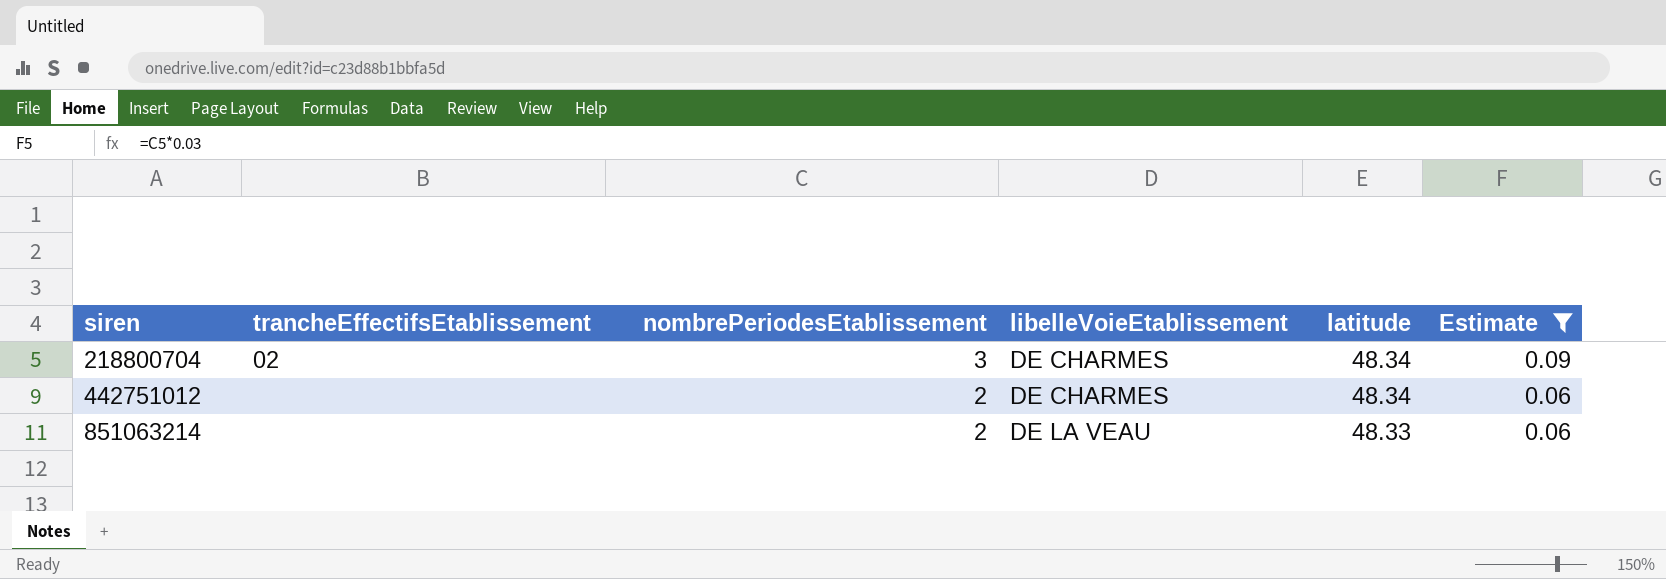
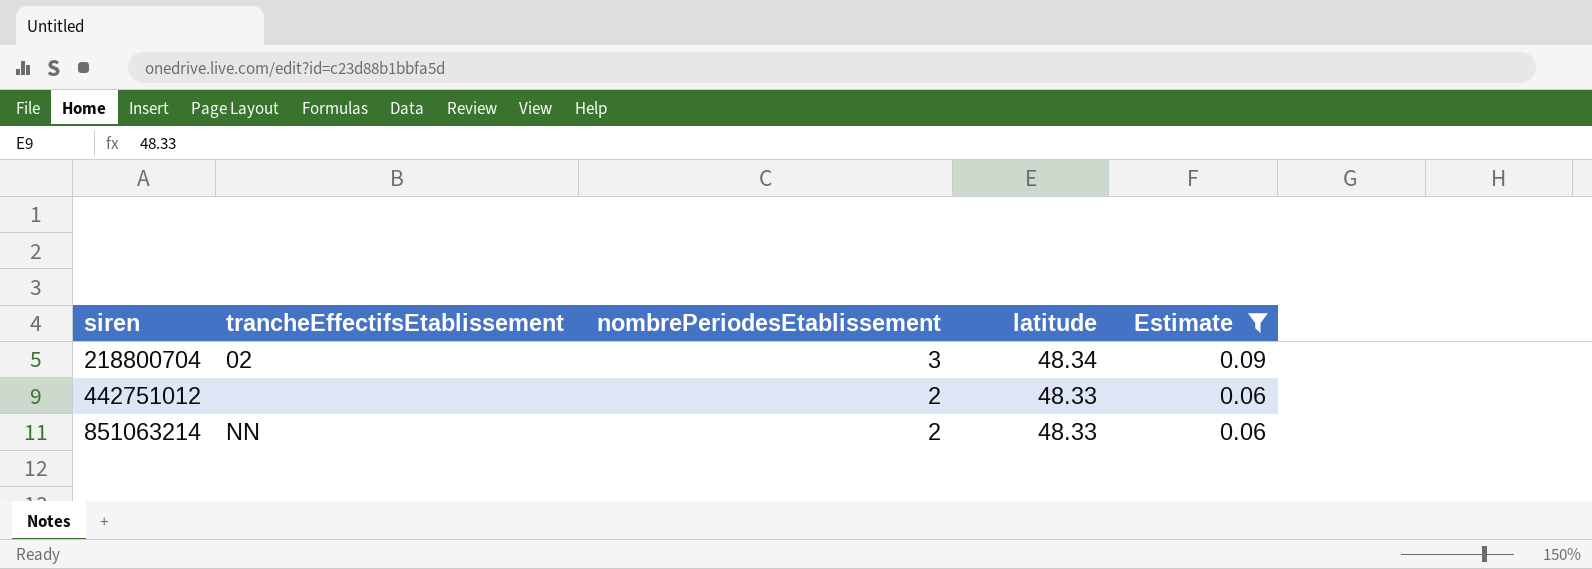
column libelleVoieEtablissement | position: 4 -> none
442751012 | latitude: 48.34 -> 48.33
851063214 | trancheEffectifsEtablissement: none -> NN

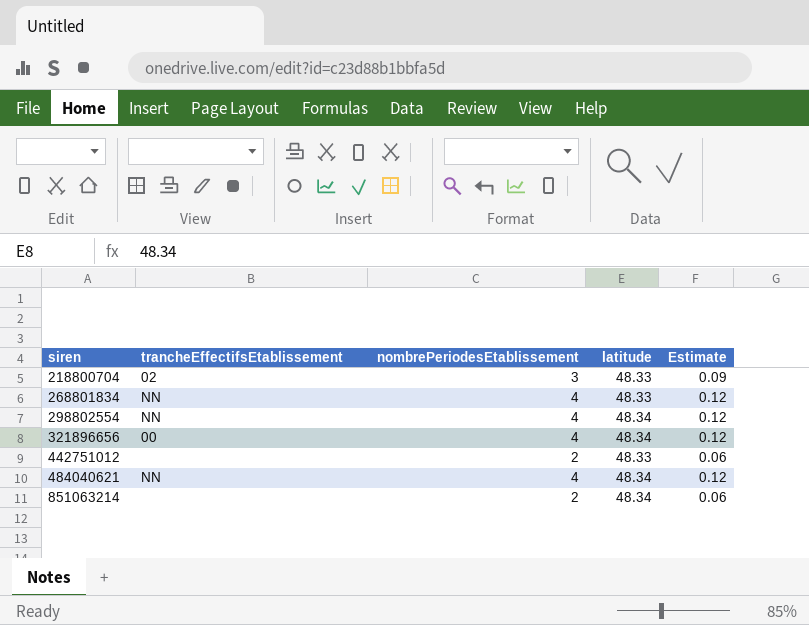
filter: Estimate != 0.12 -> none
218800704 | latitude: 48.34 -> 48.33
851063214 | trancheEffectifsEtablissement: NN -> none
851063214 | latitude: 48.33 -> 48.34

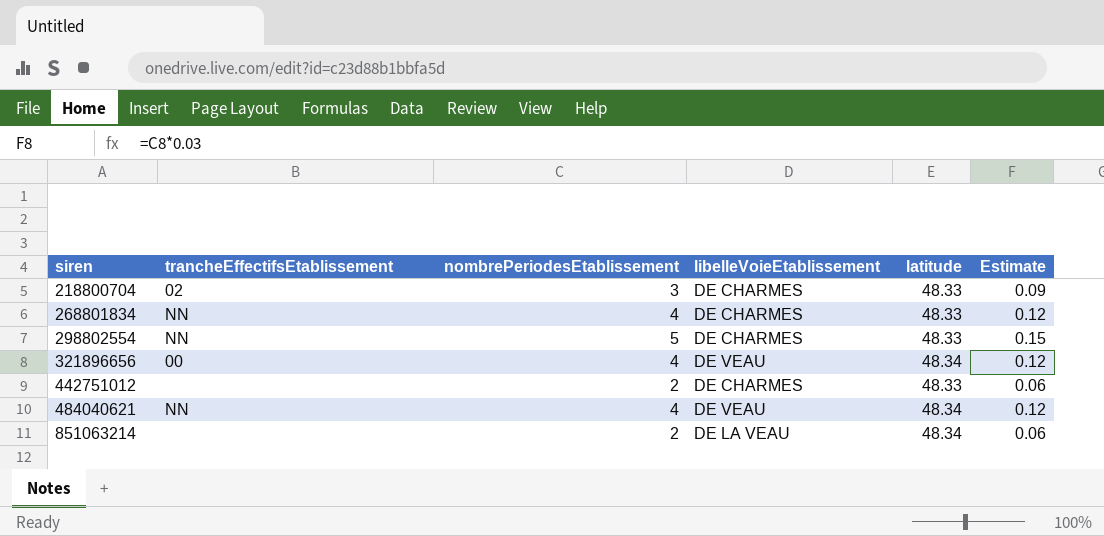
column libelleVoieEtablissement | position: none -> 4
298802554 | nombrePeriodesEtablissement: 4 -> 5
298802554 | latitude: 48.34 -> 48.33
298802554 | Estimate: 0.12 -> 0.15

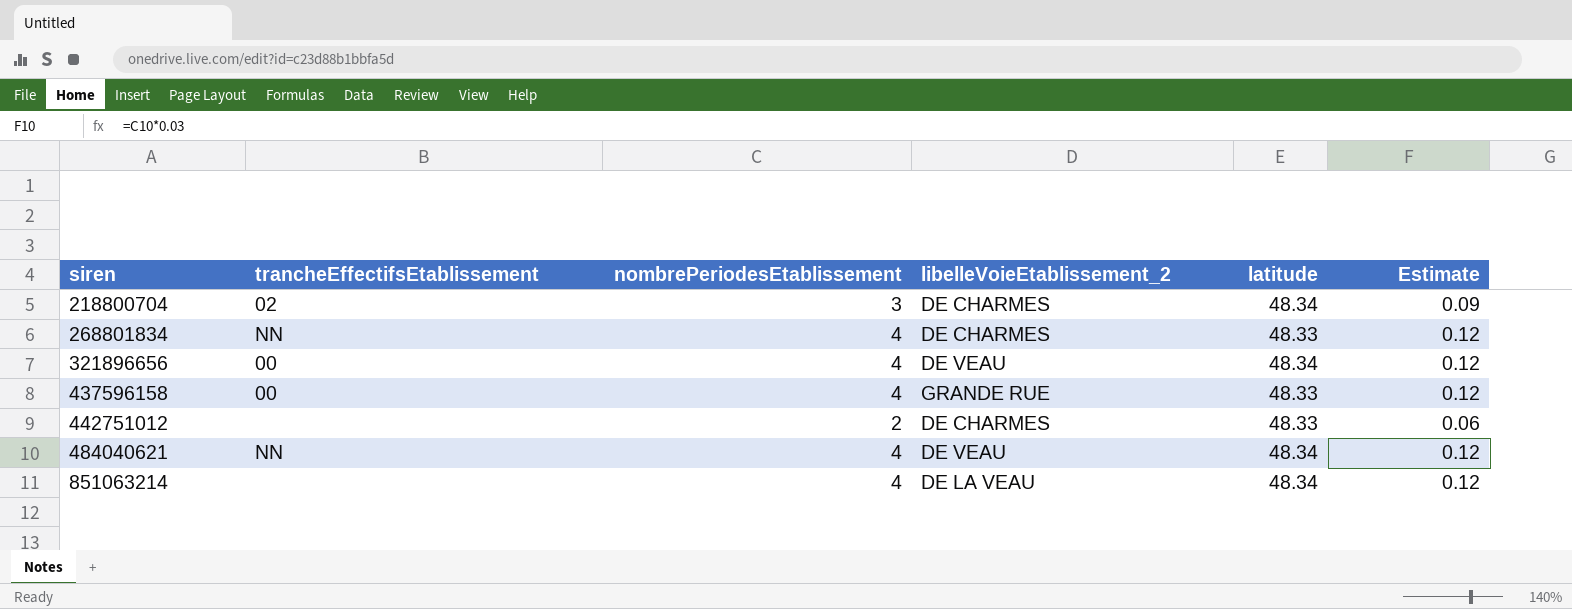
column name: libelleVoieEtablissement -> libelleVoieEtablissement_2
row 298802554: NN | 5 | DE CHARMES | 48.33 | 0.15 -> none
218800704 | latitude: 48.33 -> 48.34
row 437596158: none -> 00 | 4 | GRANDE RUE | 48.33 | 0.12
851063214 | nombrePeriodesEtablissement: 2 -> 4
851063214 | Estimate: 0.06 -> 0.12

